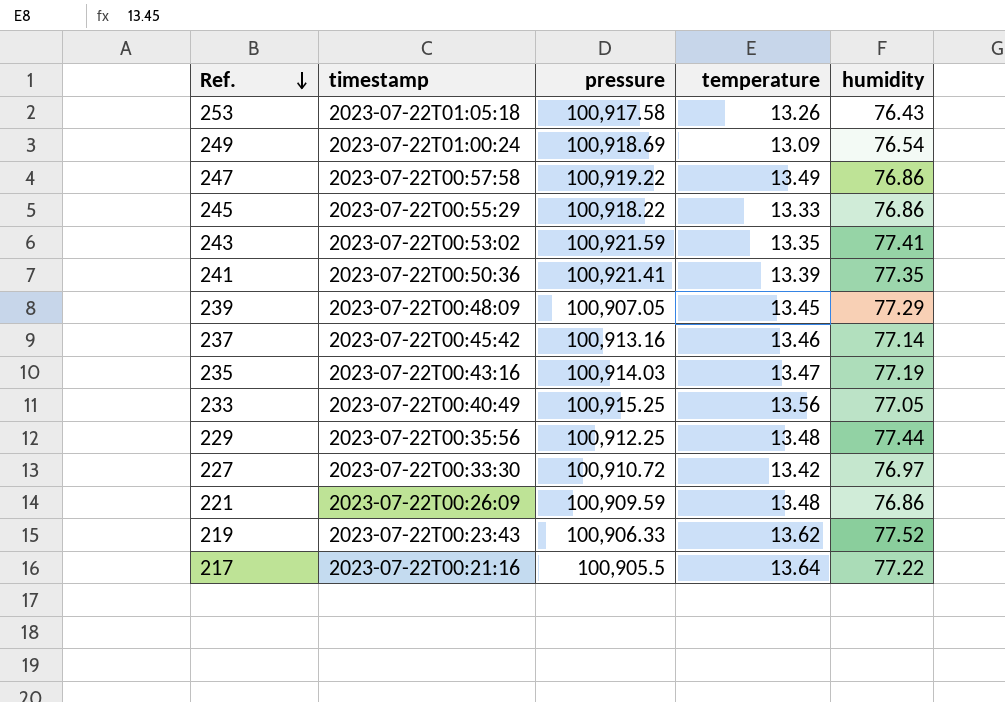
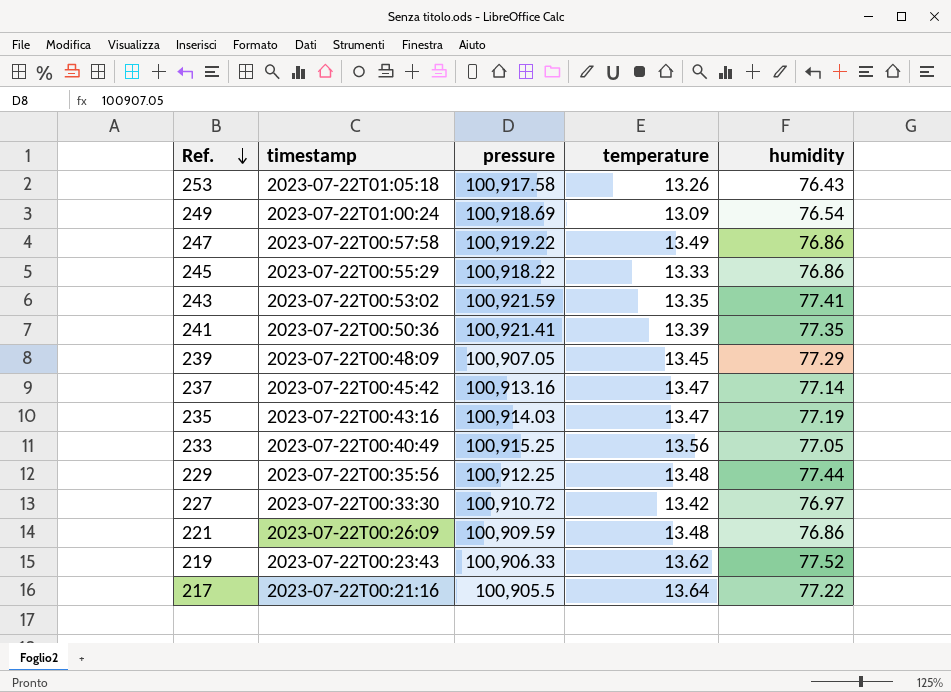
237 | temperature: 13.46 -> 13.47

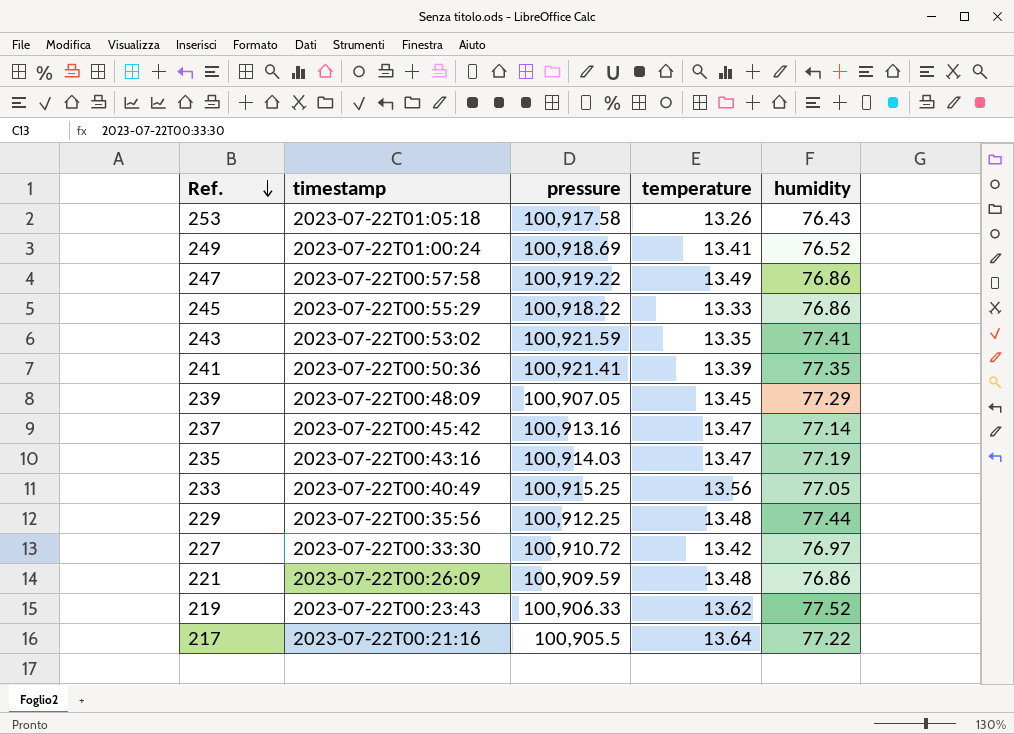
249 | temperature: 13.09 -> 13.41
249 | humidity: 76.54 -> 76.52

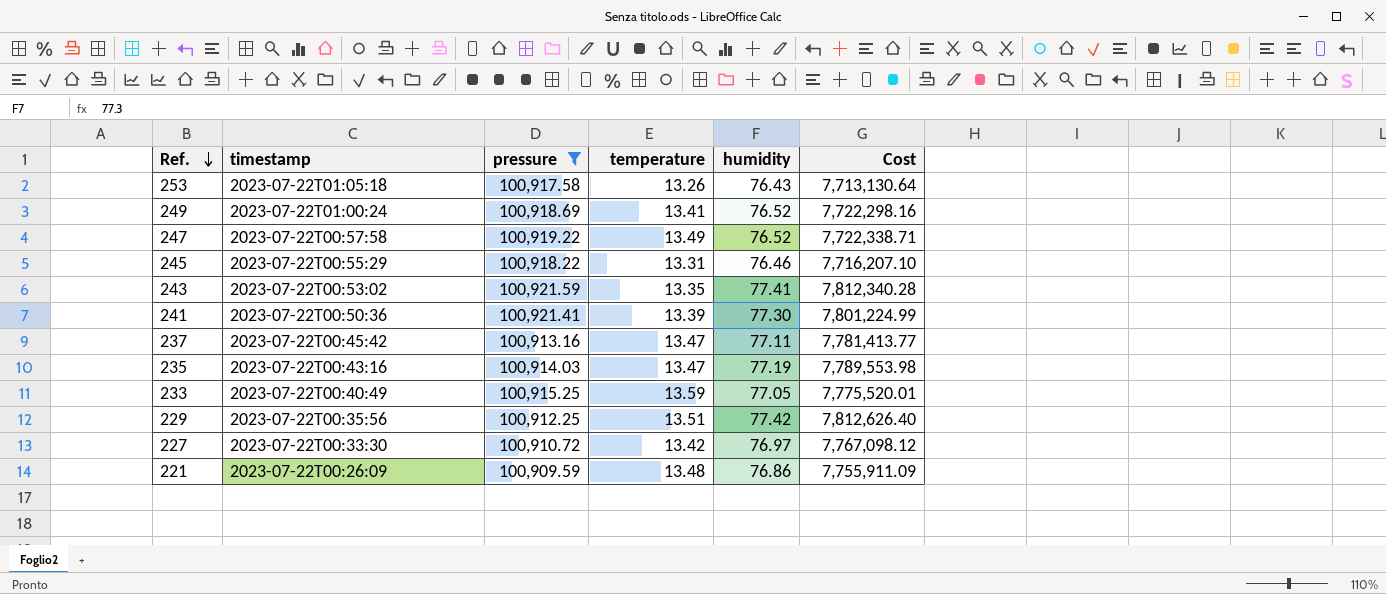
filter: none -> pressure >= 100,909.59
column Cost | formula: none -> [pressure] * [humidity]
247 | humidity: 76.86 -> 76.52
245 | temperature: 13.33 -> 13.31
245 | humidity: 76.86 -> 76.46
241 | humidity: 77.35 -> 77.30
237 | humidity: 77.14 -> 77.11
233 | temperature: 13.56 -> 13.59
229 | temperature: 13.48 -> 13.51
229 | humidity: 77.44 -> 77.42

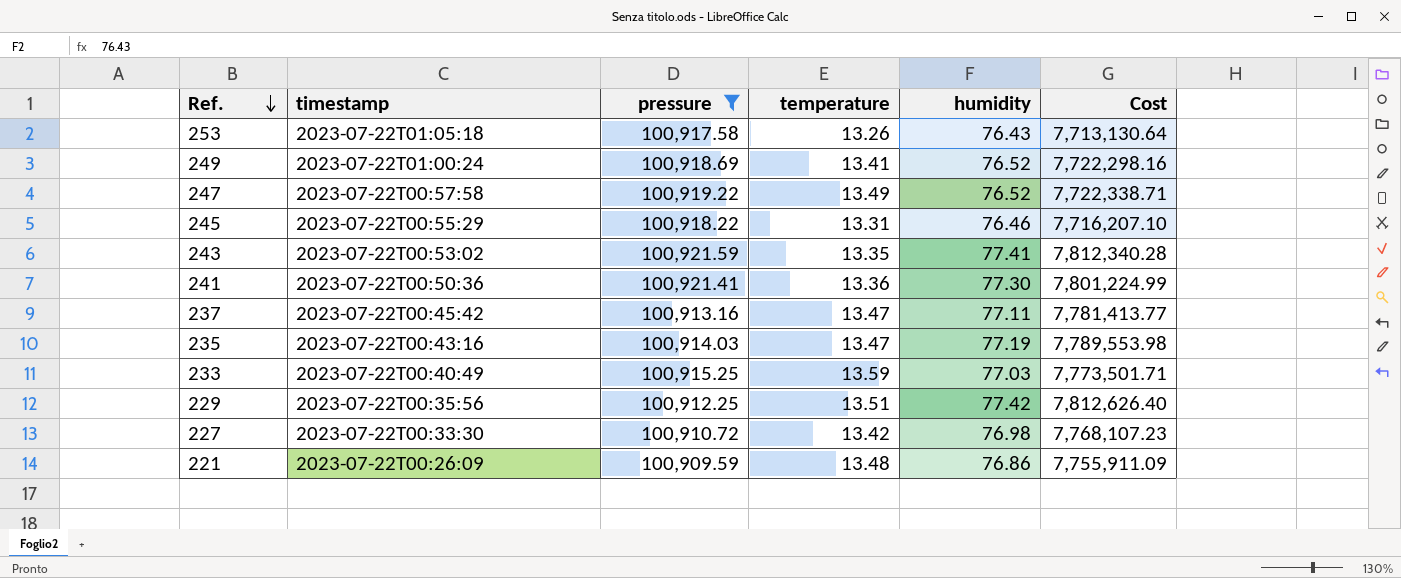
241 | temperature: 13.39 -> 13.36
233 | humidity: 77.05 -> 77.03
233 | Cost: 7,775,520.01 -> 7,773,501.71
227 | humidity: 76.97 -> 76.98
227 | Cost: 7,767,098.12 -> 7,768,107.23

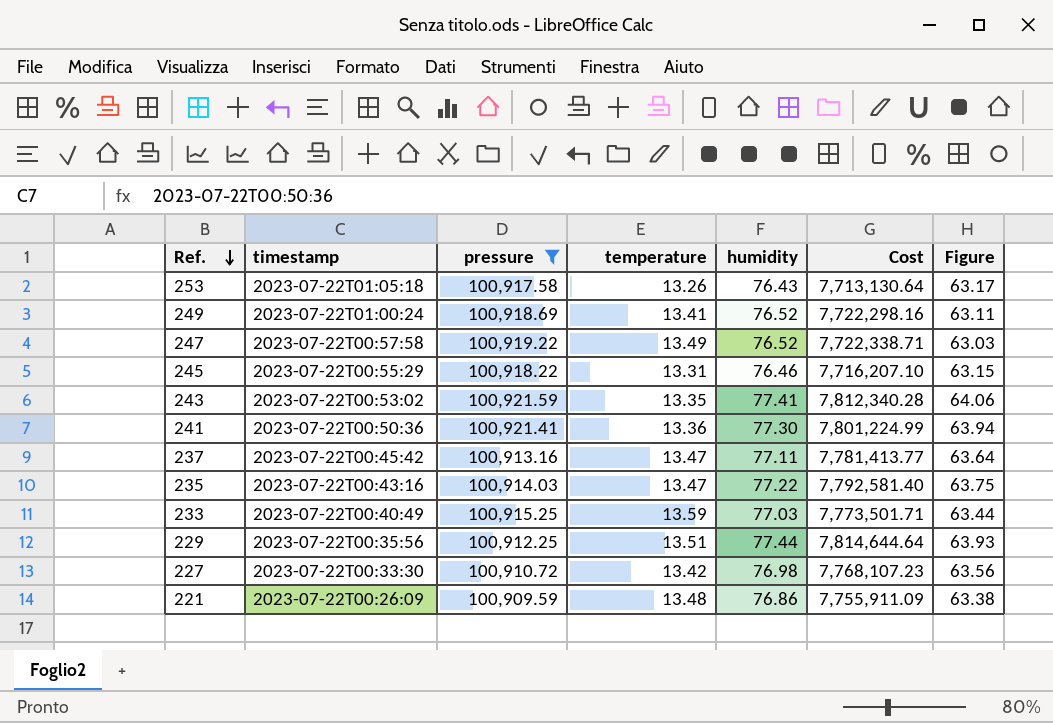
column Figure | formula: none -> [humidity] - [temperature]
235 | humidity: 77.19 -> 77.22
235 | Cost: 7,789,553.98 -> 7,792,581.40
229 | humidity: 77.42 -> 77.44
229 | Cost: 7,812,626.40 -> 7,814,644.64

